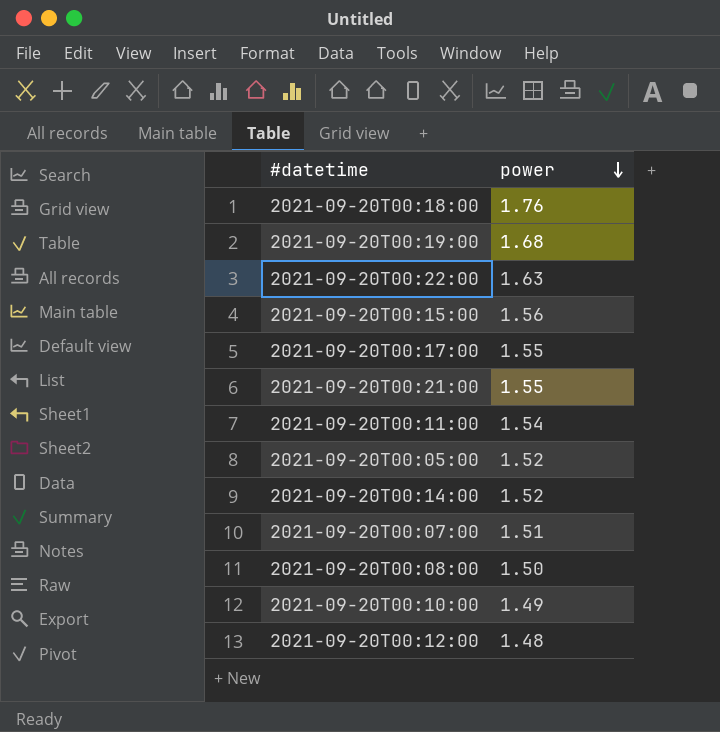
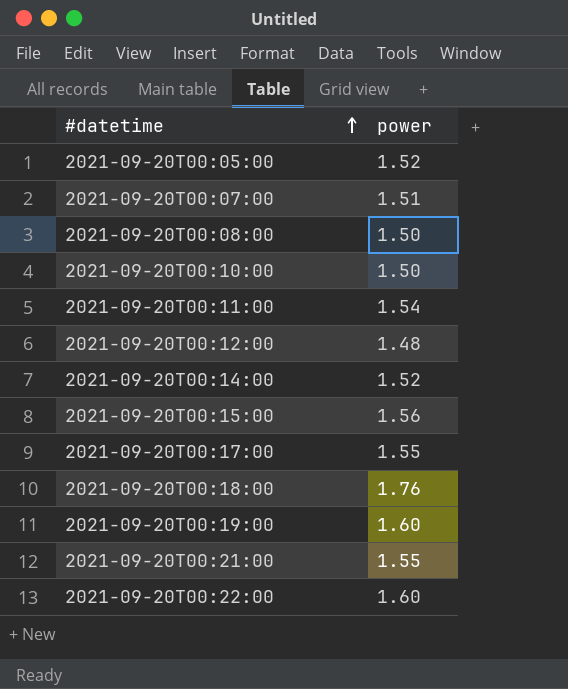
row order: power descending -> #datetime ascending
2021-09-20T00:10:00 | power: 1.49 -> 1.50
2021-09-20T00:19:00 | power: 1.68 -> 1.60
2021-09-20T00:22:00 | power: 1.63 -> 1.60

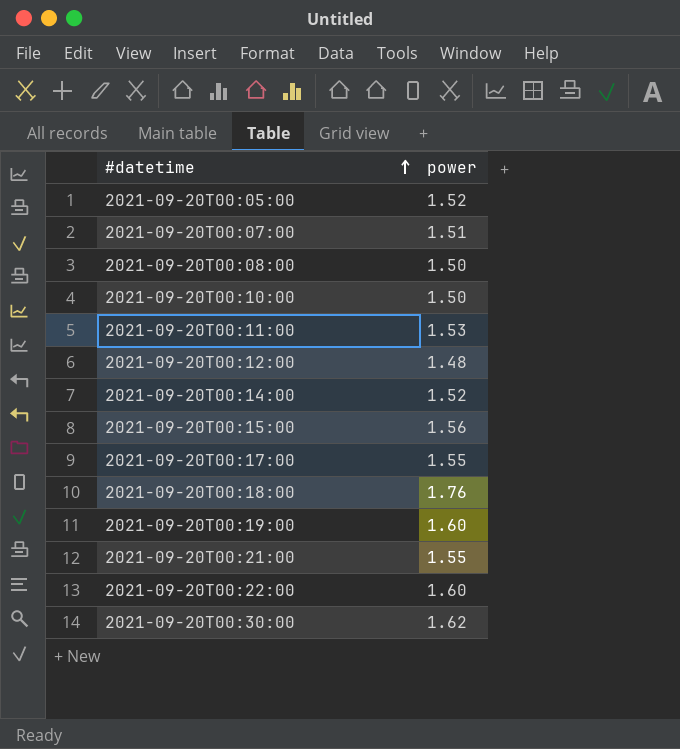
2021-09-20T00:11:00 | power: 1.54 -> 1.53
row 2021-09-20T00:30:00: none -> 1.62

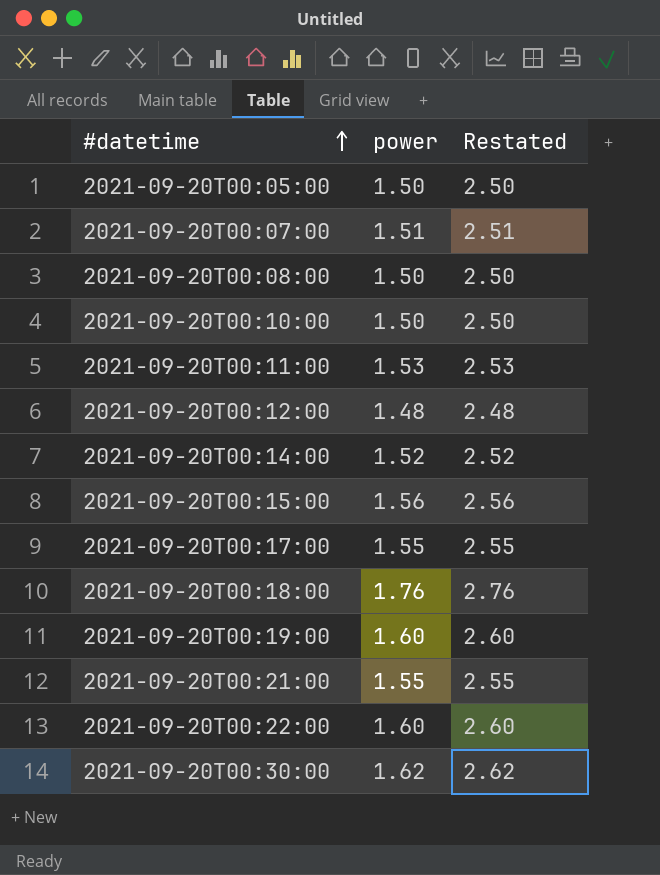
column Restated | formula: none -> [power] + 1
2021-09-20T00:05:00 | power: 1.52 -> 1.50

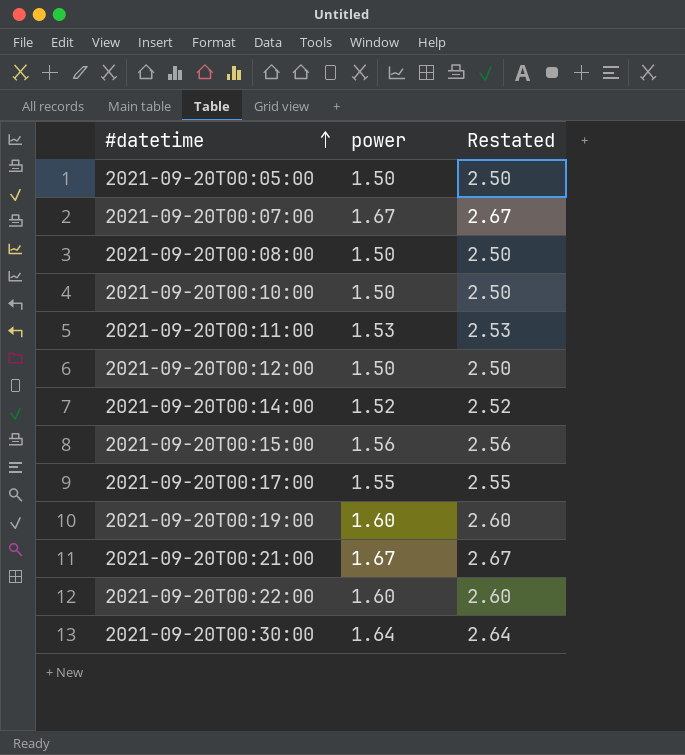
row 2021-09-20T00:18:00: 1.76 | 2.76 -> none
2021-09-20T00:07:00 | power: 1.51 -> 1.67
2021-09-20T00:07:00 | Restated: 2.51 -> 2.67
2021-09-20T00:12:00 | power: 1.48 -> 1.50
2021-09-20T00:12:00 | Restated: 2.48 -> 2.50
2021-09-20T00:21:00 | power: 1.55 -> 1.67
2021-09-20T00:21:00 | Restated: 2.55 -> 2.67
2021-09-20T00:30:00 | power: 1.62 -> 1.64
2021-09-20T00:30:00 | Restated: 2.62 -> 2.64

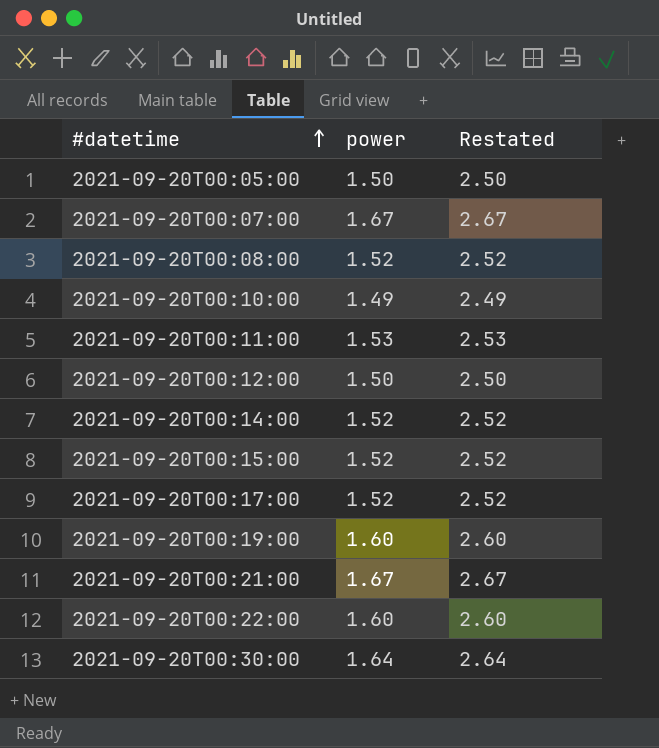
2021-09-20T00:08:00 | power: 1.50 -> 1.52
2021-09-20T00:08:00 | Restated: 2.50 -> 2.52
2021-09-20T00:10:00 | power: 1.50 -> 1.49
2021-09-20T00:10:00 | Restated: 2.50 -> 2.49
2021-09-20T00:15:00 | power: 1.56 -> 1.52
2021-09-20T00:15:00 | Restated: 2.56 -> 2.52
2021-09-20T00:17:00 | power: 1.55 -> 1.52
2021-09-20T00:17:00 | Restated: 2.55 -> 2.52

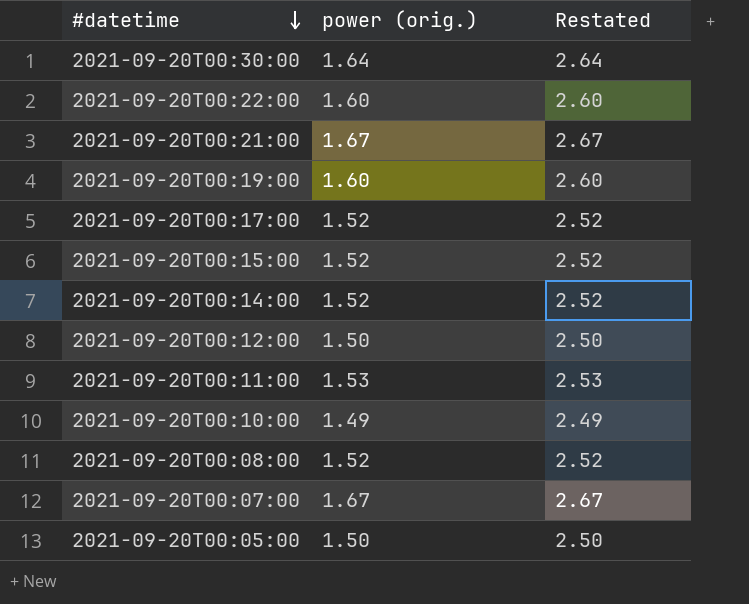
row order: #datetime ascending -> #datetime descending
column name: power -> power (orig.)

